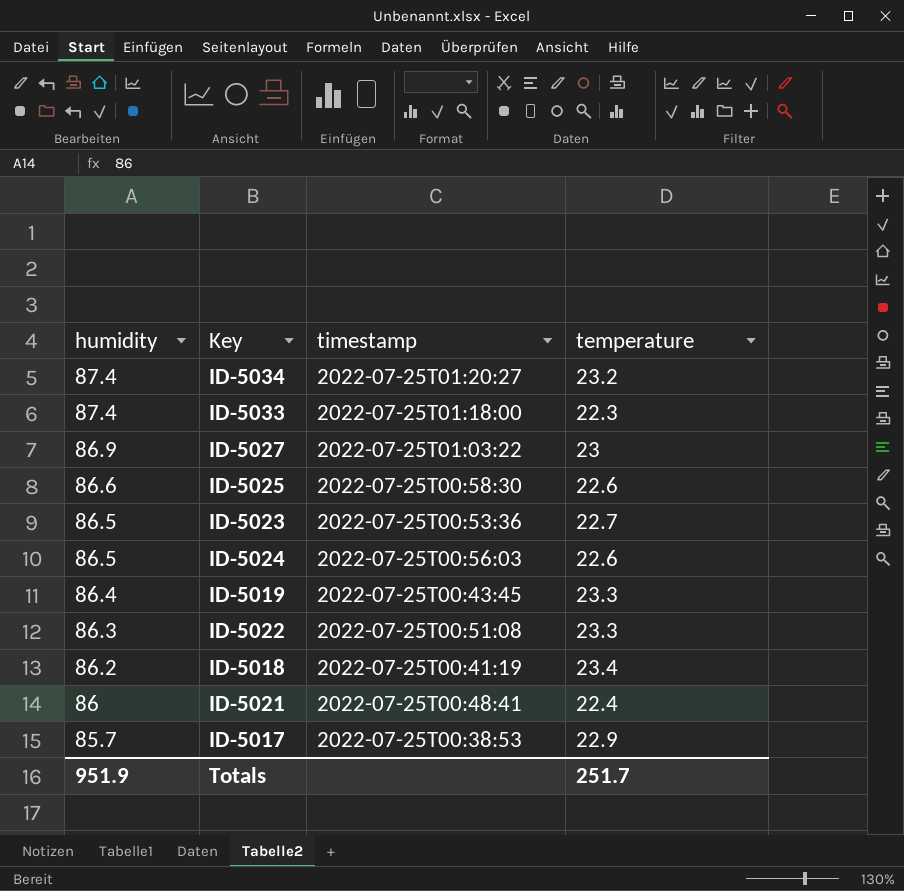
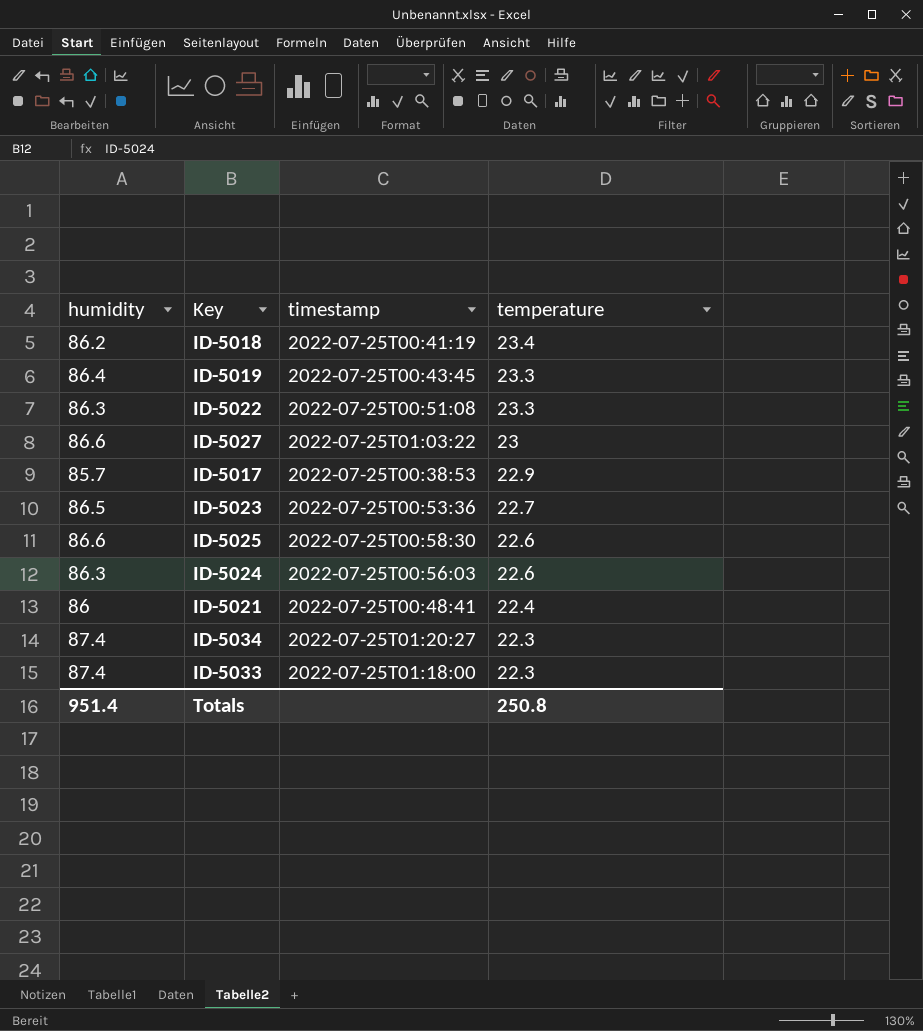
row order: humidity descending -> temperature descending
ID-5027 | humidity: 86.9 -> 86.6
ID-5024 | humidity: 86.5 -> 86.3
ID-5034 | temperature: 23.2 -> 22.3
Totals | humidity: 951.9 -> 951.4
Totals | temperature: 251.7 -> 250.8

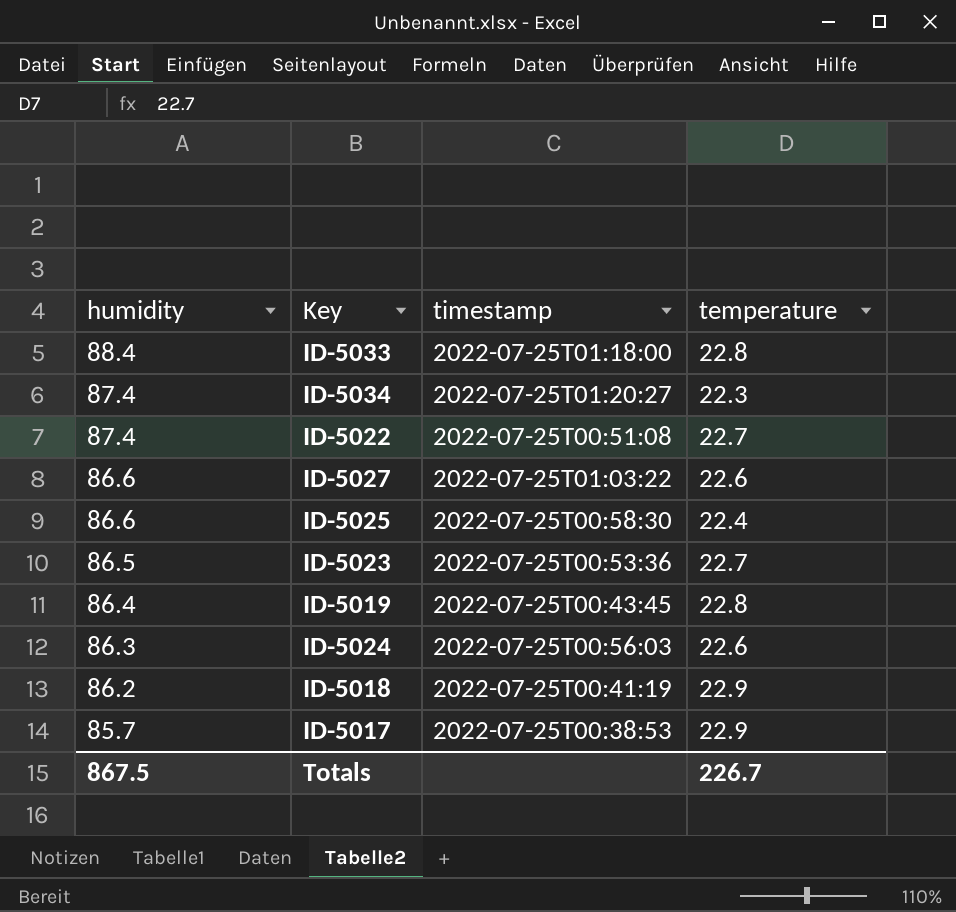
row order: temperature descending -> humidity descending
row ID-5021: 86 | 2022-07-25T00:48:41 | 22.4 -> none
ID-5033 | humidity: 87.4 -> 88.4
ID-5033 | temperature: 22.3 -> 22.8
ID-5022 | humidity: 86.3 -> 87.4
ID-5022 | temperature: 23.3 -> 22.7
ID-5027 | temperature: 23 -> 22.6
ID-5025 | temperature: 22.6 -> 22.4
ID-5019 | temperature: 23.3 -> 22.8
ID-5018 | temperature: 23.4 -> 22.9
Totals | humidity: 951.4 -> 867.5
Totals | temperature: 250.8 -> 226.7

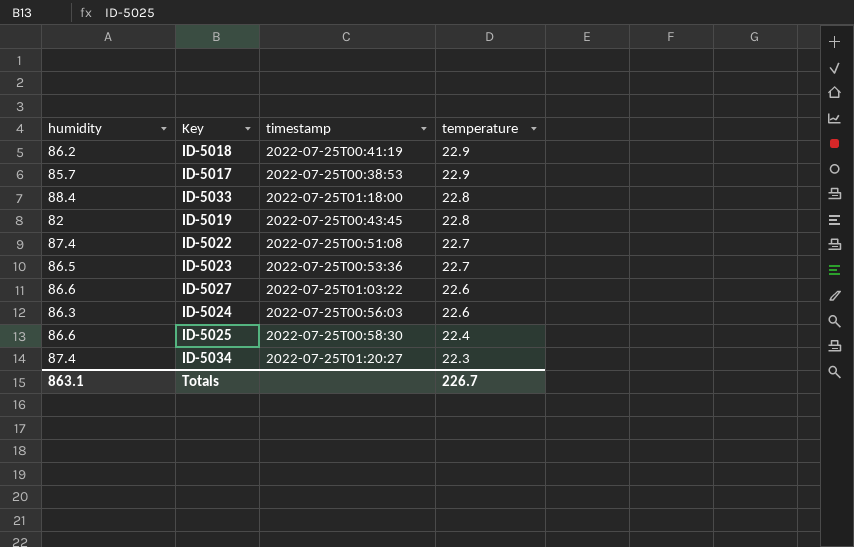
row order: humidity descending -> temperature descending
ID-5019 | humidity: 86.4 -> 82
Totals | humidity: 867.5 -> 863.1

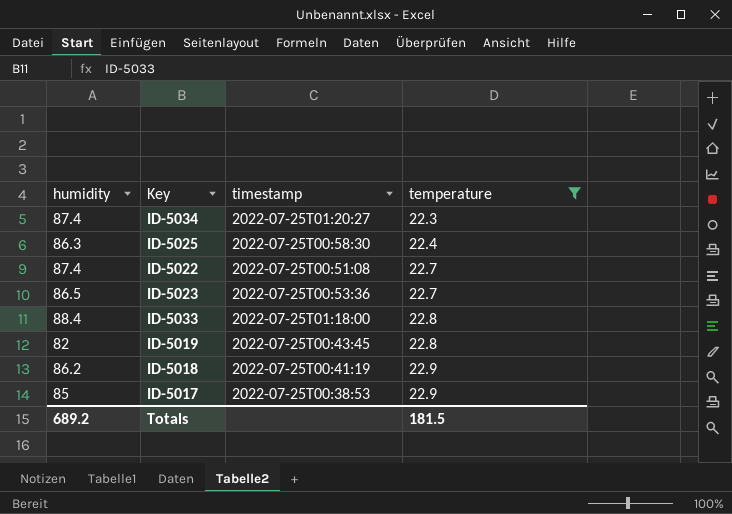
filter: none -> temperature != 22.6
row order: temperature descending -> temperature ascending
ID-5025 | humidity: 86.6 -> 86.3
ID-5017 | humidity: 85.7 -> 85
Totals | humidity: 863.1 -> 689.2
Totals | temperature: 226.7 -> 181.5

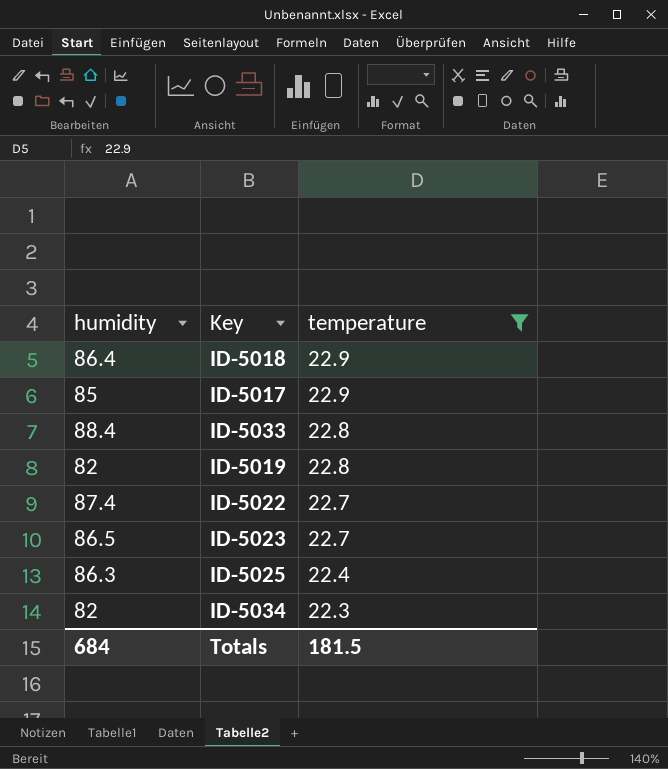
row order: temperature ascending -> temperature descending
column timestamp | position: 3 -> none
ID-5018 | humidity: 86.2 -> 86.4
ID-5034 | humidity: 87.4 -> 82
Totals | humidity: 689.2 -> 684

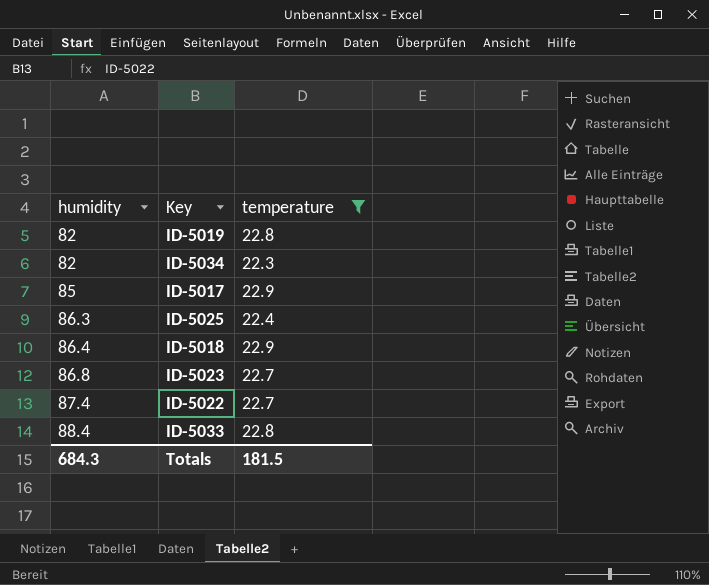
row order: temperature descending -> humidity ascending
ID-5023 | humidity: 86.5 -> 86.8
Totals | humidity: 684 -> 684.3

